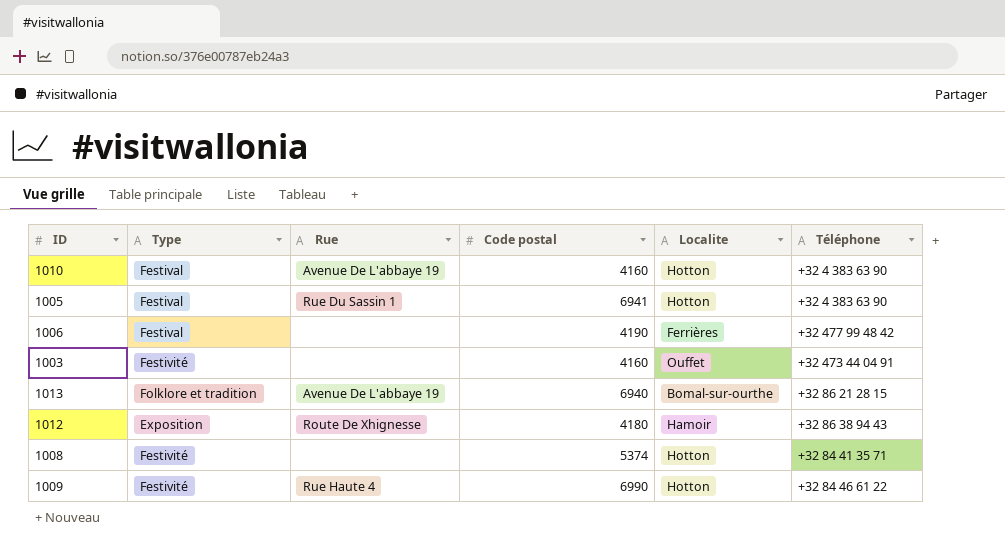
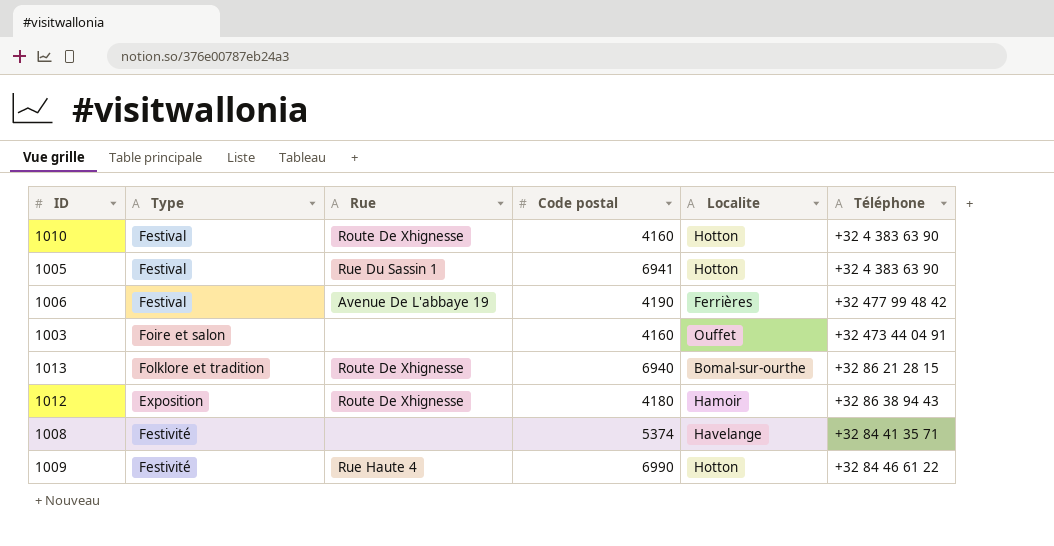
1010 | Rue: Avenue De L'abbaye 19 -> Route De Xhignesse
1006 | Rue: none -> Avenue De L'abbaye 19
1003 | Type: Festivité -> Foire et salon
1013 | Rue: Avenue De L'abbaye 19 -> Route De Xhignesse
1008 | Localite: Hotton -> Havelange

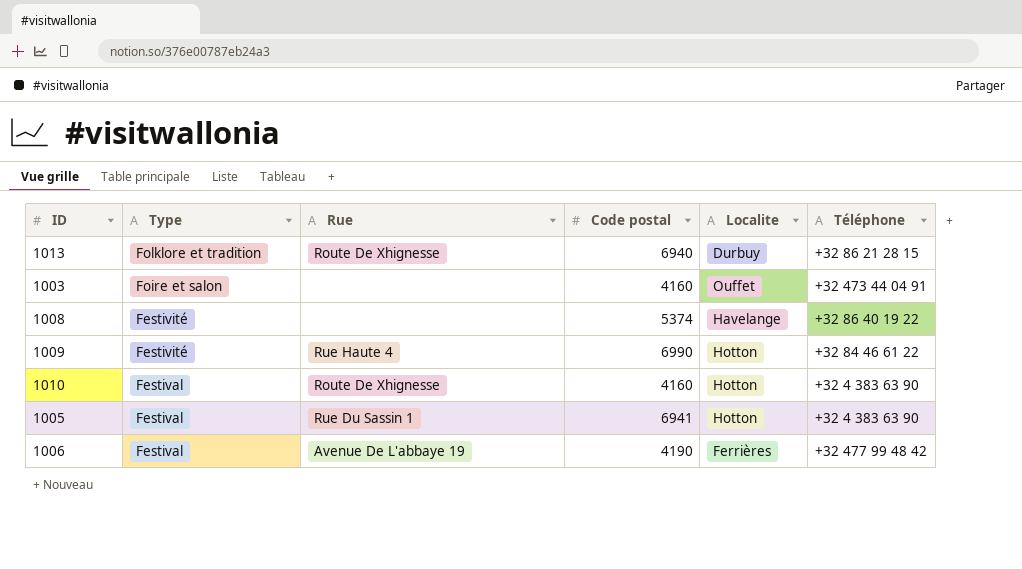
row order: none -> Type descending
row 1012: Exposition | Route De Xhignesse | 4180 | Hamoir | +32 86 38 94 43 -> none
1013 | Localite: Bomal-sur-ourthe -> Durbuy
1008 | Téléphone: +32 84 41 35 71 -> +32 86 40 19 22

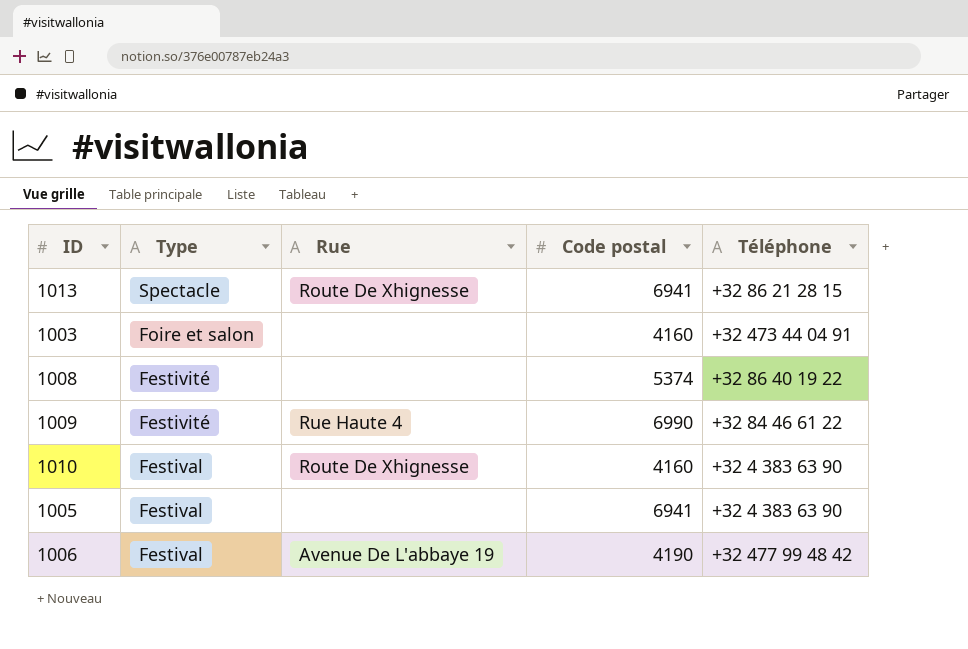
column Localite | position: 5 -> none
1013 | Type: Folklore et tradition -> Spectacle
1013 | Code postal: 6940 -> 6941
1005 | Rue: Rue Du Sassin 1 -> none

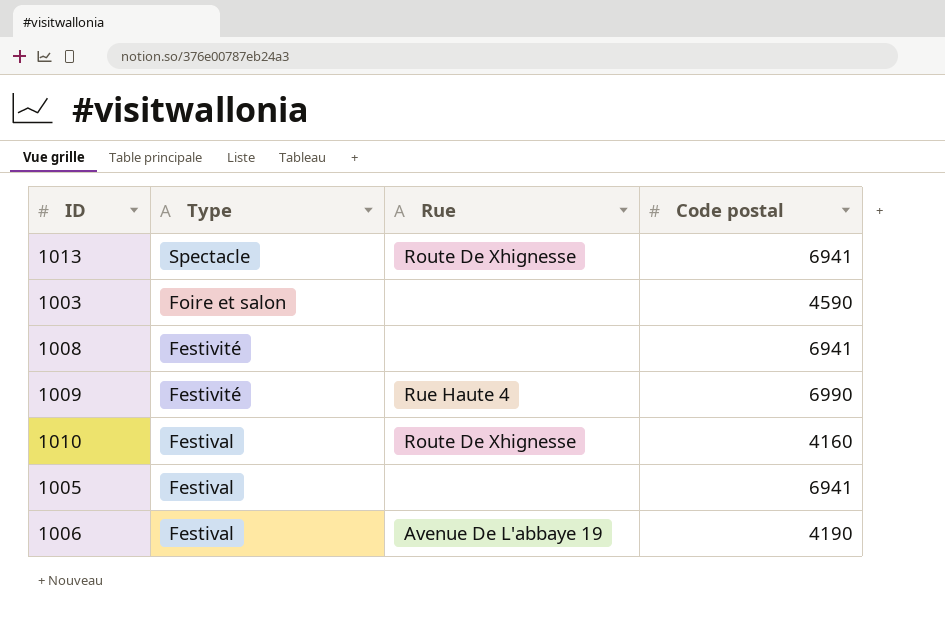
column Téléphone | position: 5 -> none
1003 | Code postal: 4160 -> 4590
1008 | Code postal: 5374 -> 6941

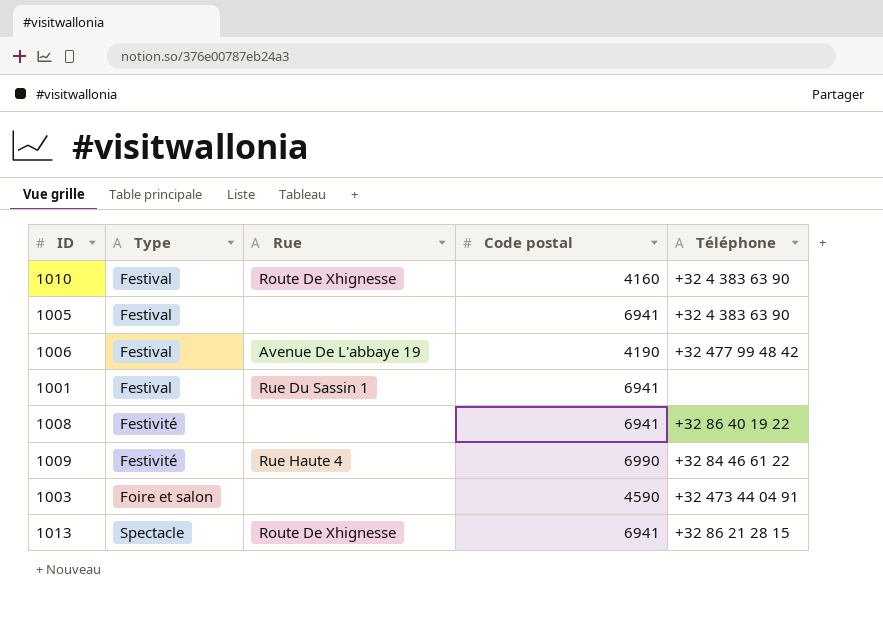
row order: Type descending -> Type ascending
column Téléphone | position: none -> 5
row 1001: none -> Festival | Rue Du Sassin 1 | 6941 | none

